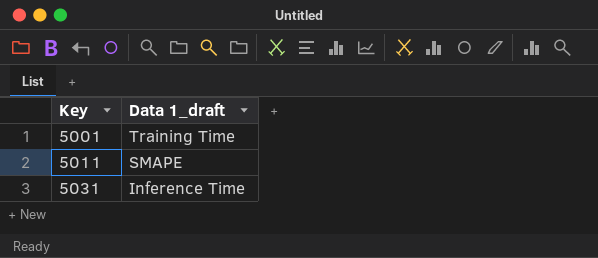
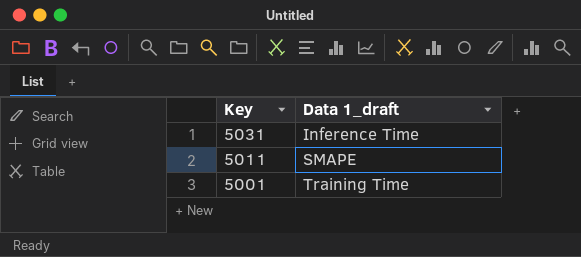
row order: Key ascending -> Key descending

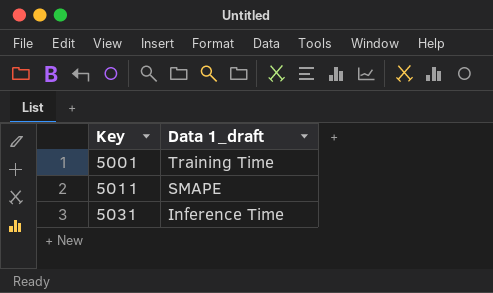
row order: Key descending -> Key ascending

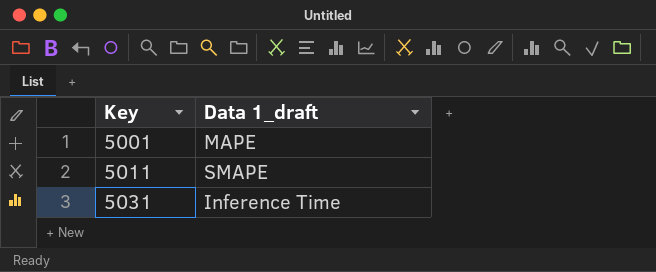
5001 | Data 1_draft: Training Time -> MAPE

